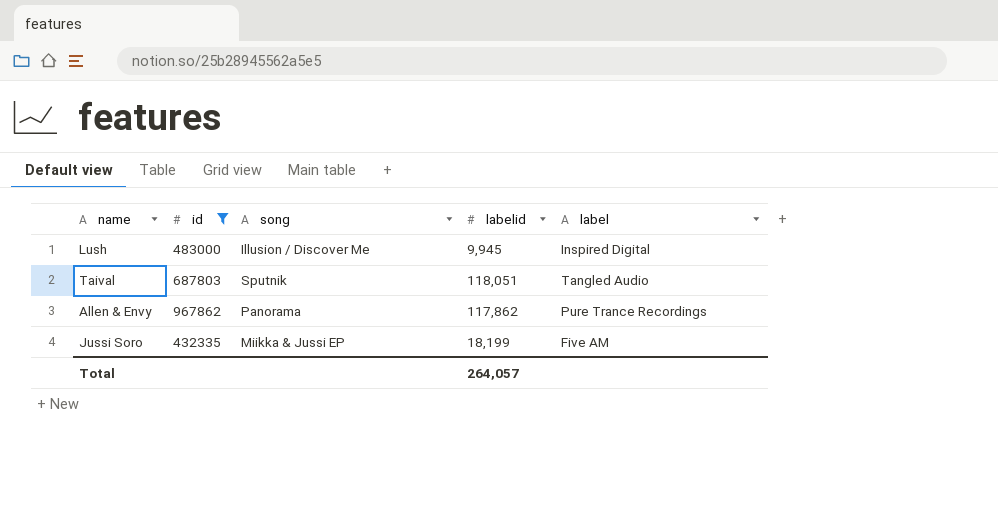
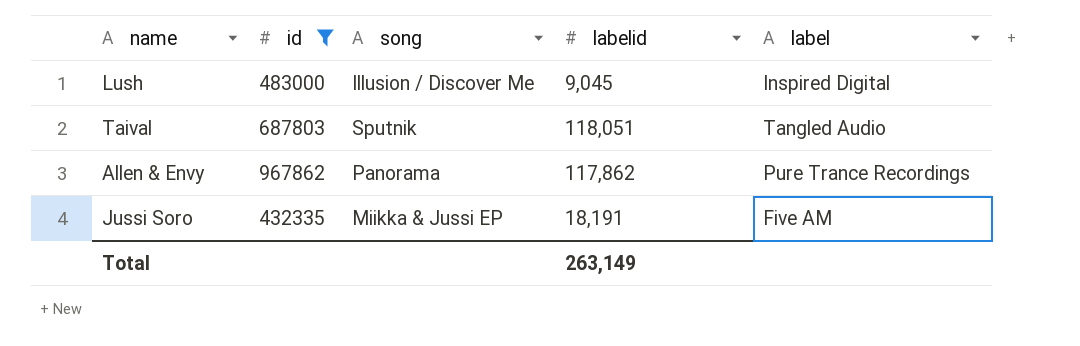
Lush | labelid: 9,945 -> 9,045
Jussi Soro | labelid: 18,199 -> 18,191
Total | labelid: 264,057 -> 263,149

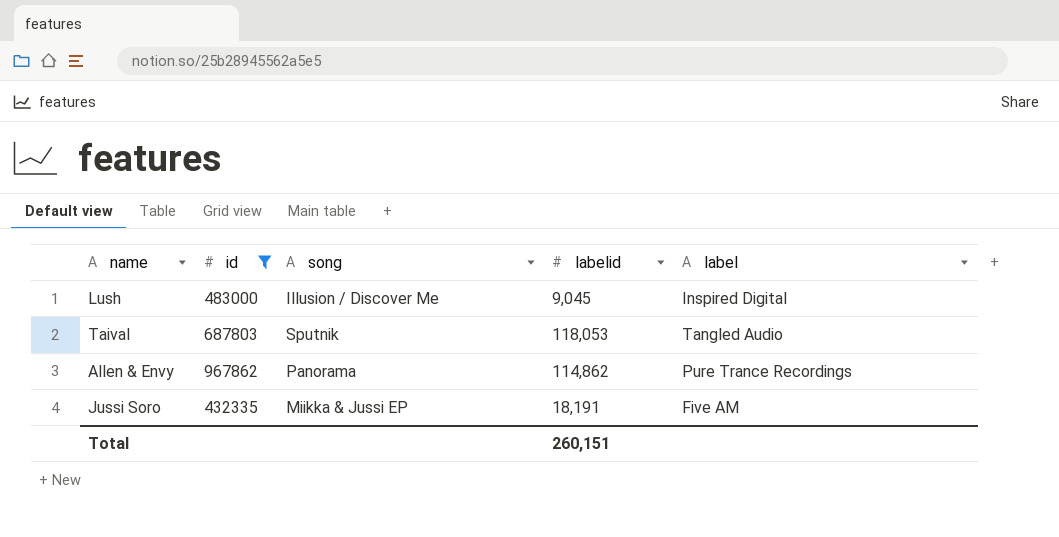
Taival | labelid: 118,051 -> 118,053
Allen & Envy | labelid: 117,862 -> 114,862
Total | labelid: 263,149 -> 260,151

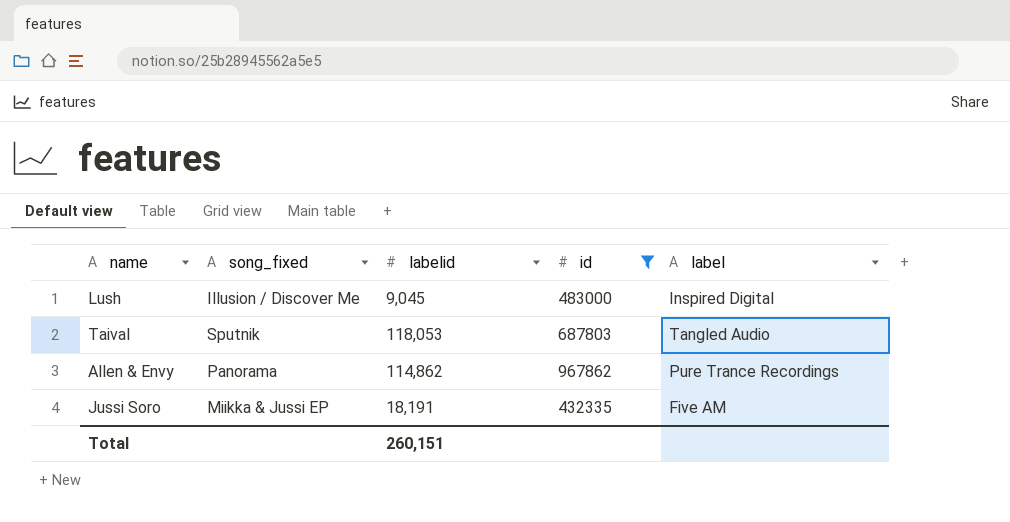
column name: song -> song_fixed
column id | position: 2 -> 4

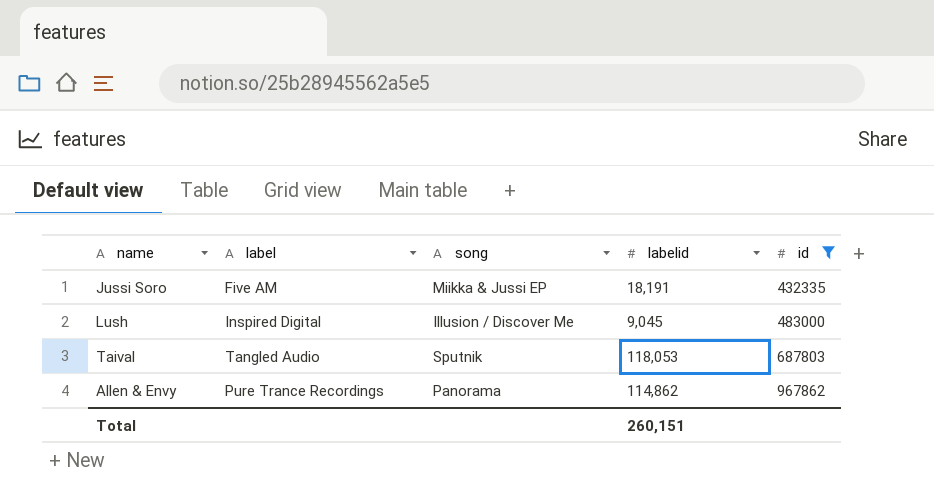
row order: none -> id ascending
column label | position: 5 -> 2
column name: song_fixed -> song

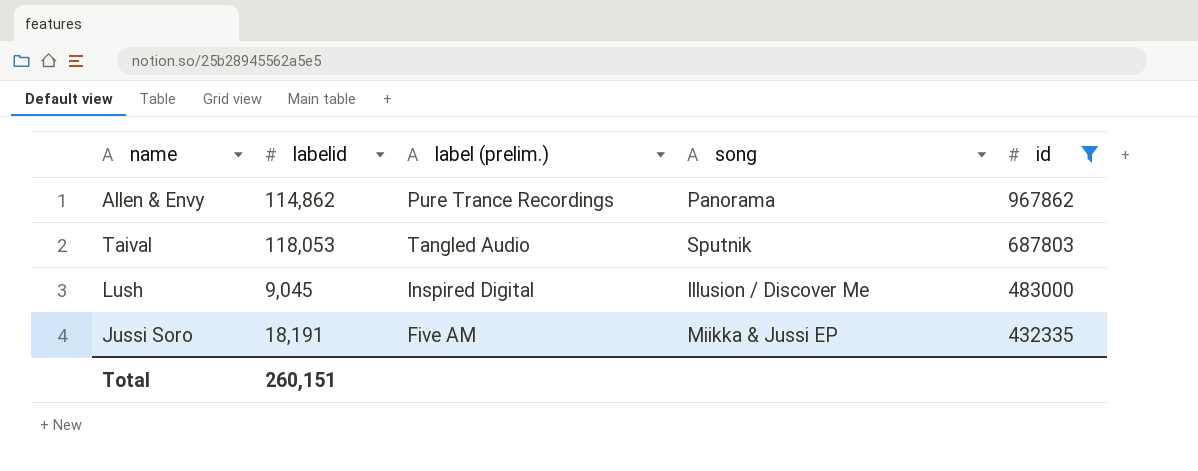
row order: id ascending -> id descending
column labelid | position: 4 -> 2
column name: label -> label (prelim.)

